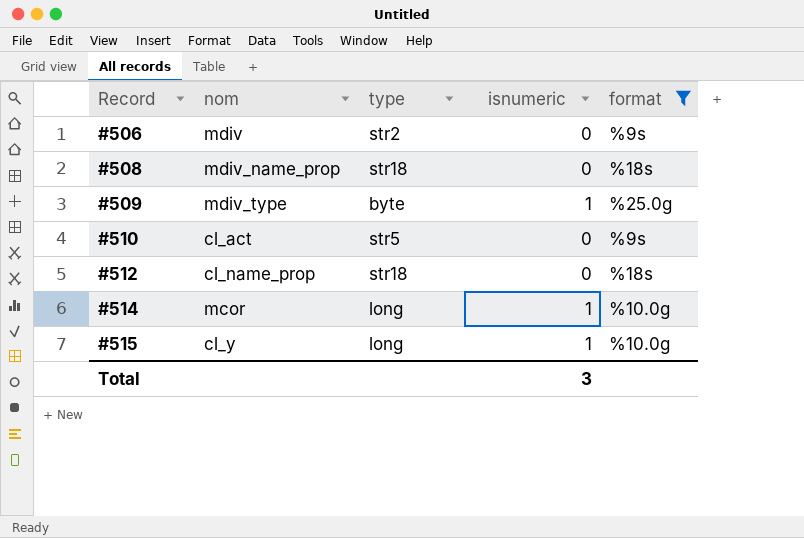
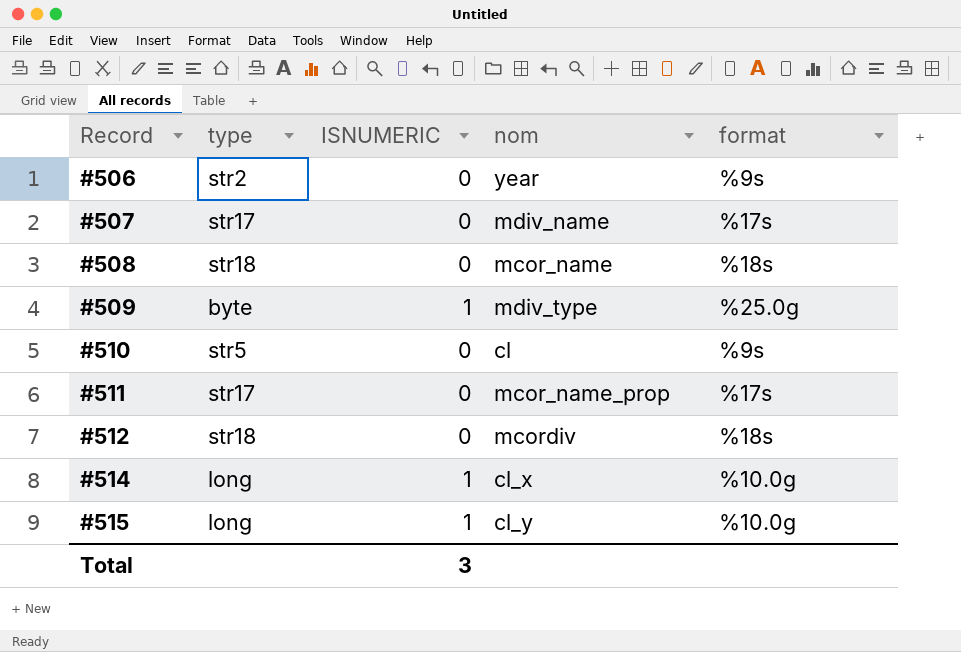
filter: format != %17s -> none
column name: isnumeric -> ISNUMERIC
column nom | position: 2 -> 4
#506 | nom: mdiv -> year
#508 | nom: mdiv_name_prop -> mcor_name
#510 | nom: cl_act -> cl
#512 | nom: cl_name_prop -> mcordiv
#514 | nom: mcor -> cl_x

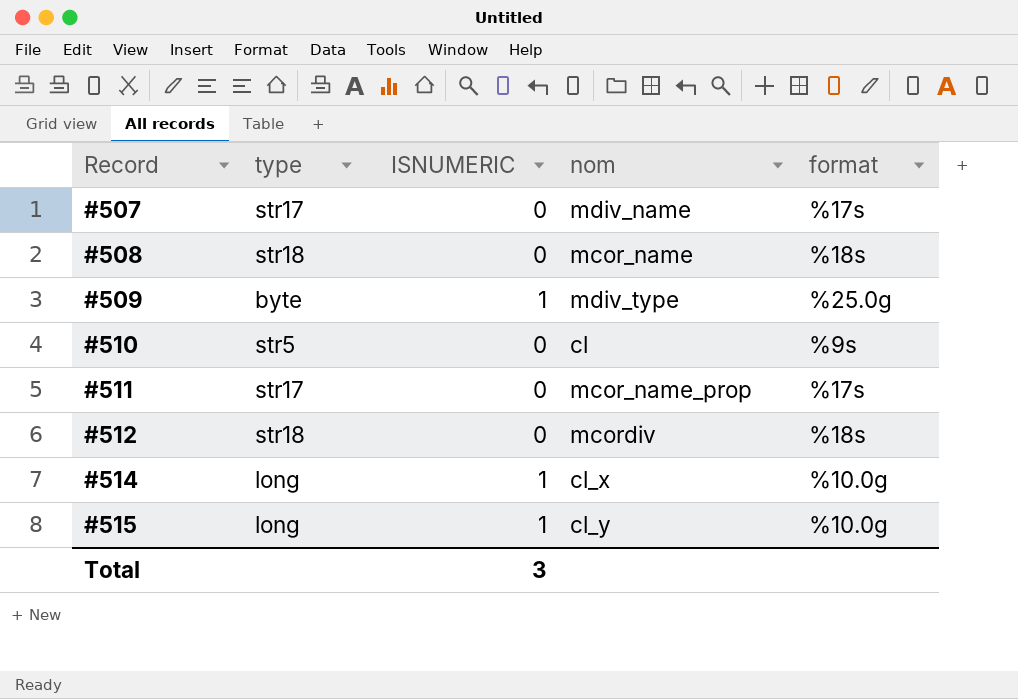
row #506: str2 | 0 | year | %9s -> none

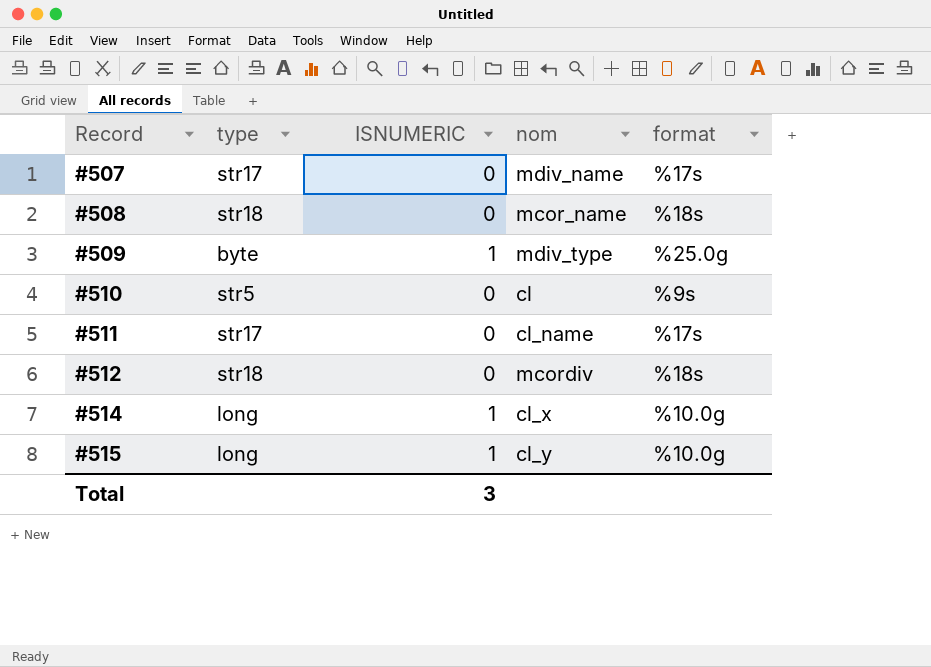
#511 | nom: mcor_name_prop -> cl_name

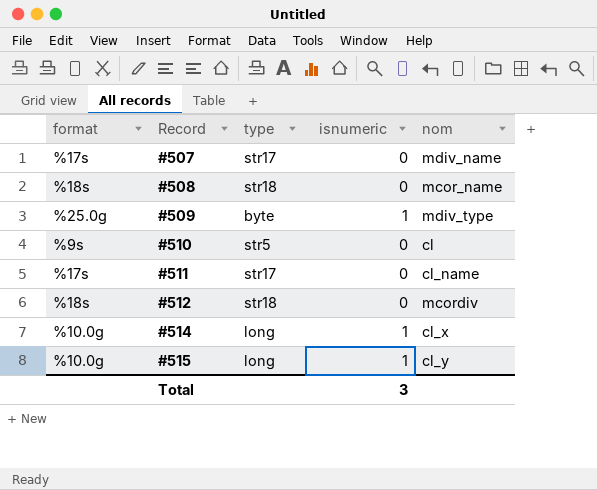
column format | position: 5 -> 1
column name: ISNUMERIC -> isnumeric

